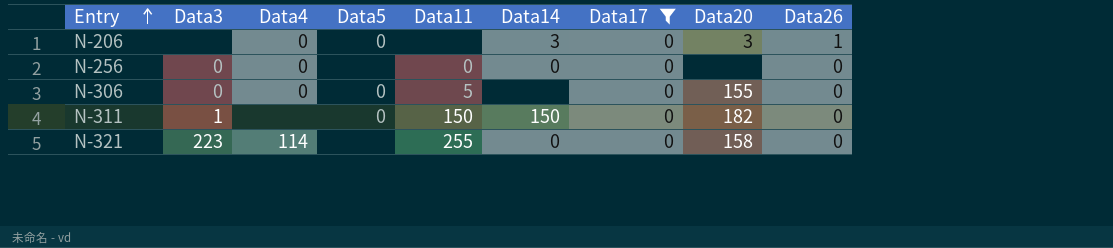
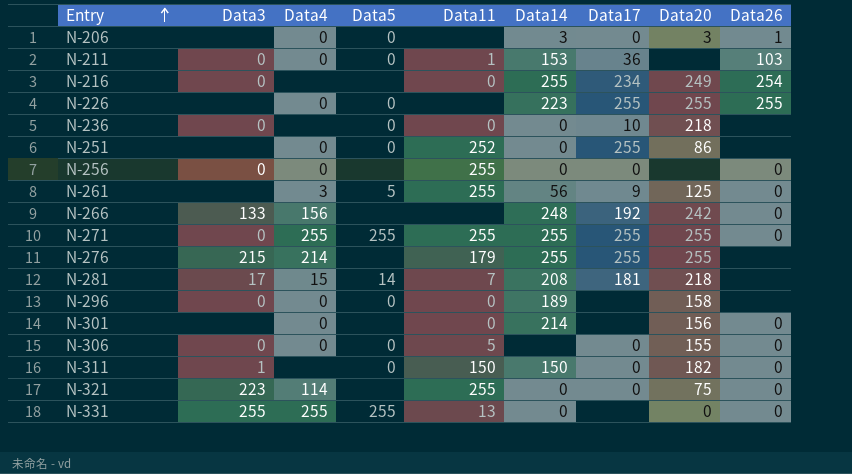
filter: Data17 = 0 -> none
N-256 | Data11: 0 -> 255
N-321 | Data20: 158 -> 75

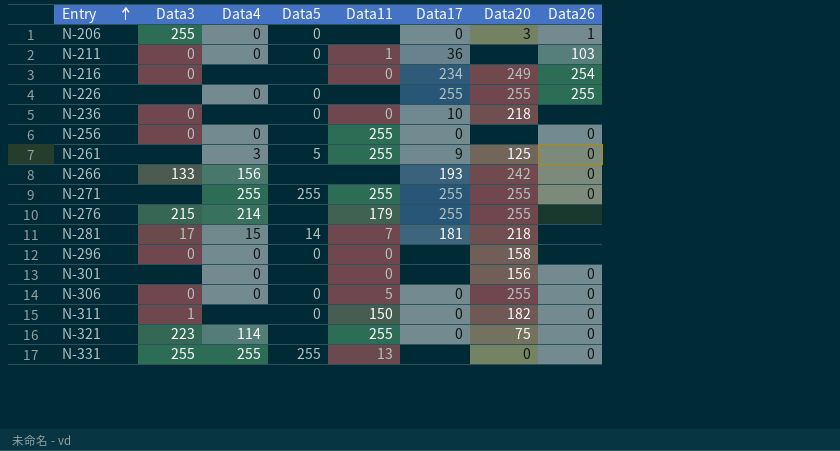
column Data14 | position: 6 -> none
row N-251: none | 0 | 0 | 252 | 0 | 255 | 86 | none -> none
N-206 | Data3: none -> 255
N-266 | Data17: 192 -> 193
N-271 | Data3: 0 -> none
N-306 | Data20: 155 -> 255

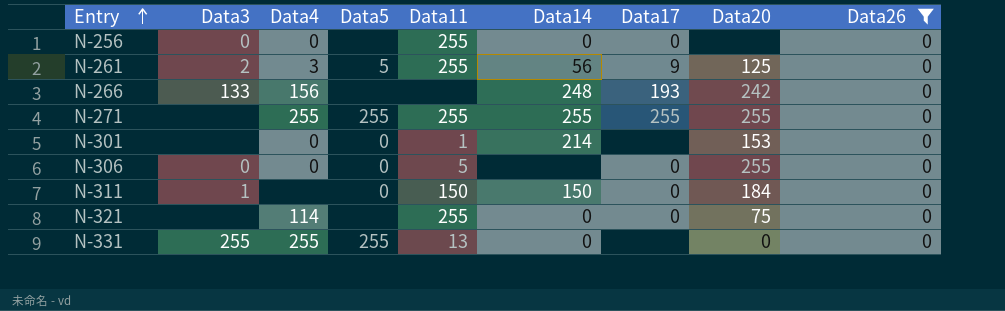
filter: none -> Data26 = 0
column Data14 | position: none -> 6
N-261 | Data3: none -> 2
N-301 | Data5: none -> 0
N-301 | Data11: 0 -> 1
N-301 | Data20: 156 -> 153
N-311 | Data20: 182 -> 184
N-321 | Data3: 223 -> none

